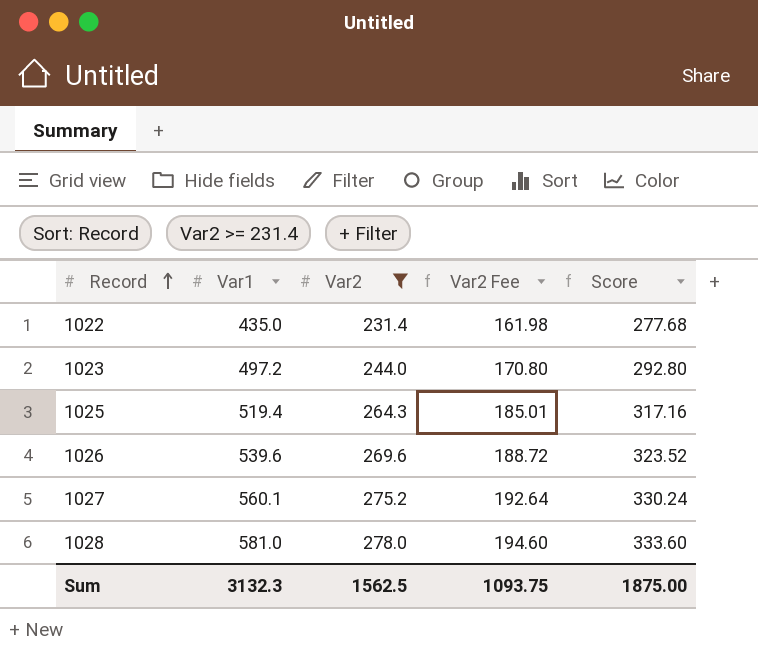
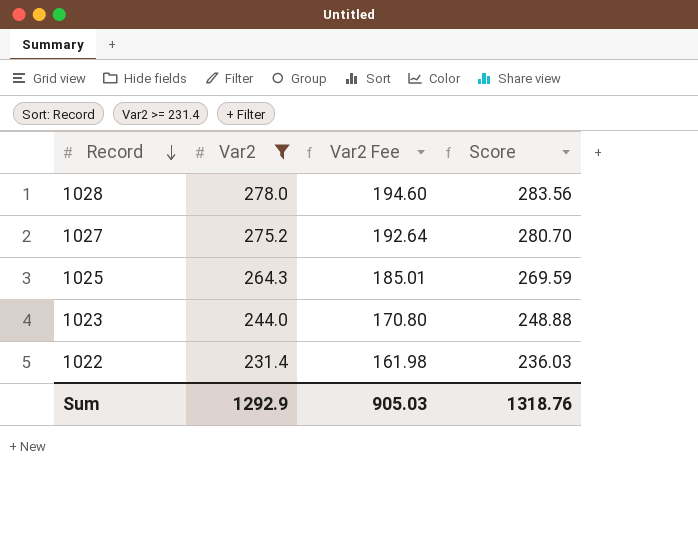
row order: Record ascending -> Record descending
column Var1 | position: 2 -> none
column Score | formula: [Var2] * 1.2 -> [Var2] * 1.02
row 1026: 539.6 | 269.6 | 188.72 | 323.52 -> none
Sum | Var2: 1562.5 -> 1292.9
Sum | Var2 Fee: 1093.75 -> 905.03
Sum | Score: 1875.00 -> 1318.76

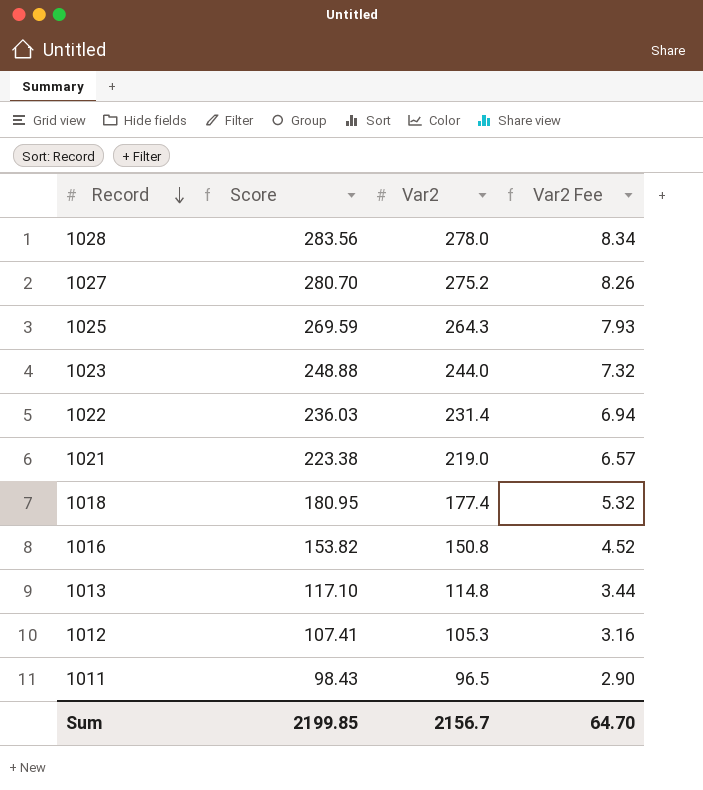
filter: Var2 >= 231.4 -> none
column Score | position: 4 -> 2
column Var2 Fee | formula: [Var2] * 0.7 -> [Var2] * 0.03
Sum | Score: 1318.76 -> 2199.85
Sum | Var2: 1292.9 -> 2156.7
Sum | Var2 Fee: 905.03 -> 64.70

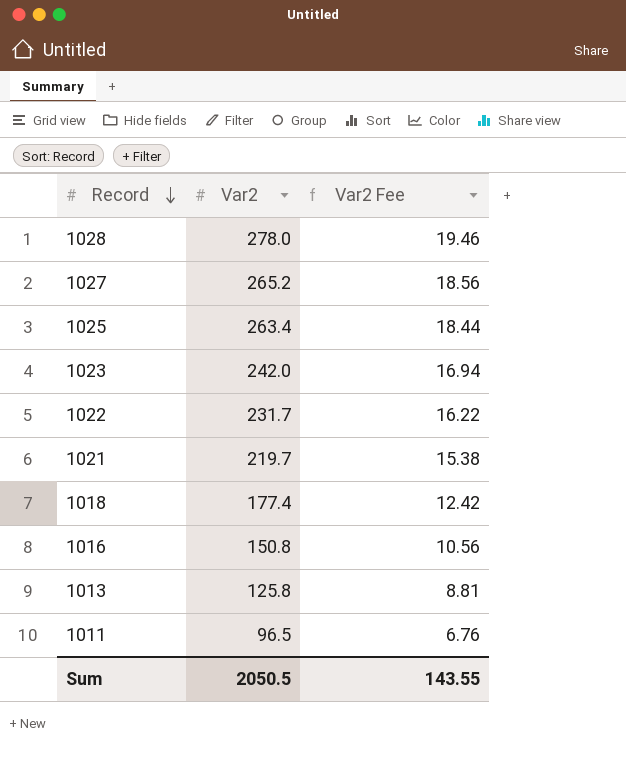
column Score | formula: [Var2] * 1.02 -> none
column Var2 Fee | formula: [Var2] * 0.03 -> [Var2] * 0.07
row 1012: 107.41 | 105.3 | 3.16 -> none
1027 | Var2: 275.2 -> 265.2
1025 | Var2: 264.3 -> 263.4
1023 | Var2: 244.0 -> 242.0
1022 | Var2: 231.4 -> 231.7
1021 | Var2: 219.0 -> 219.7
1013 | Var2: 114.8 -> 125.8
Sum | Var2: 2156.7 -> 2050.5
Sum | Var2 Fee: 64.70 -> 143.55

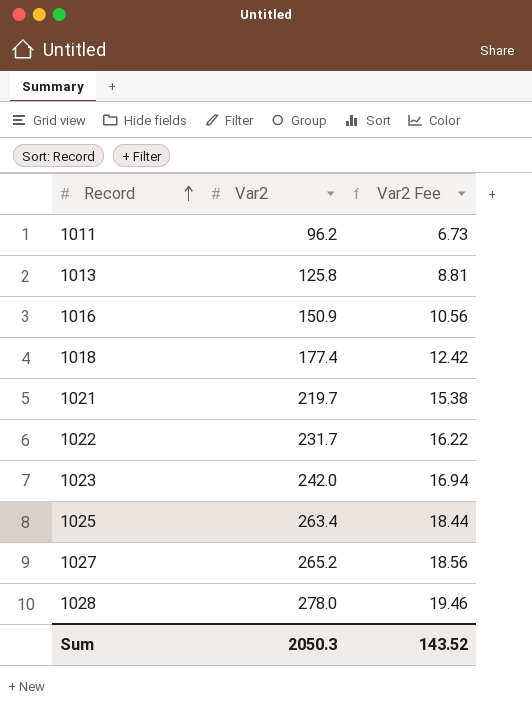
row order: Record descending -> Record ascending
1011 | Var2: 96.5 -> 96.2
1011 | Var2 Fee: 6.76 -> 6.73
1016 | Var2: 150.8 -> 150.9
Sum | Var2: 2050.5 -> 2050.3
Sum | Var2 Fee: 143.55 -> 143.52

